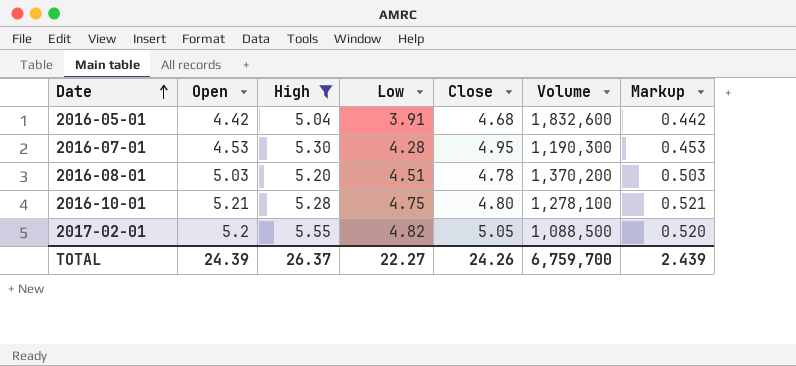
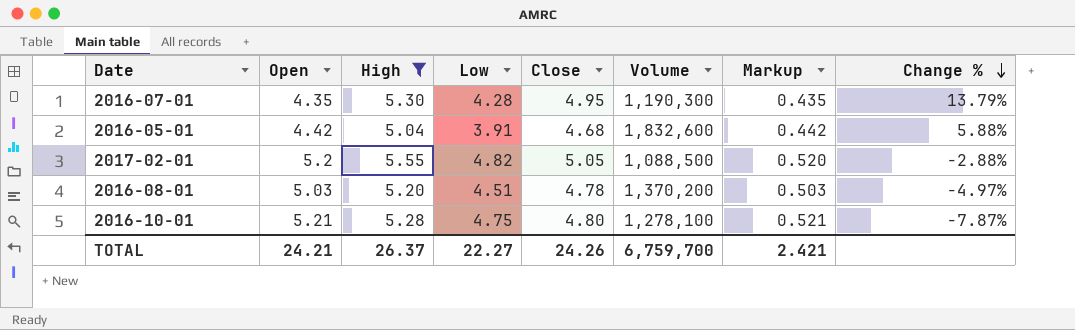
row order: Date ascending -> Change % descending
column Change % | formula: none -> ([Close] - [Open]) / [Open]
2016-07-01 | Open: 4.53 -> 4.35
2016-07-01 | Markup: 0.453 -> 0.435
TOTAL | Open: 24.39 -> 24.21
TOTAL | Markup: 2.439 -> 2.421

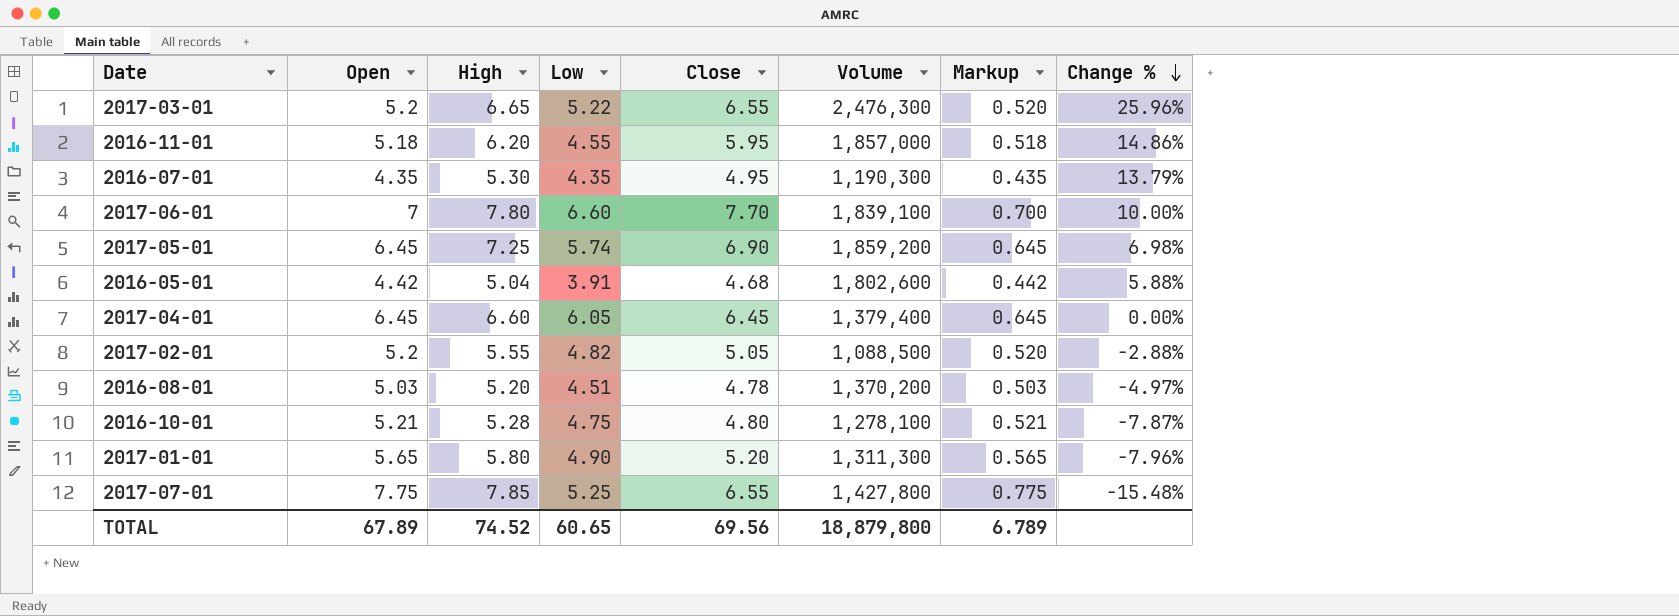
filter: High <= 5.55 -> none
2016-07-01 | Low: 4.28 -> 4.35
2016-05-01 | Volume: 1,832,600 -> 1,802,600
TOTAL | Open: 24.21 -> 67.89
TOTAL | High: 26.37 -> 74.52
TOTAL | Low: 22.27 -> 60.65
TOTAL | Close: 24.26 -> 69.56
TOTAL | Volume: 6,759,700 -> 18,879,800
TOTAL | Markup: 2.421 -> 6.789

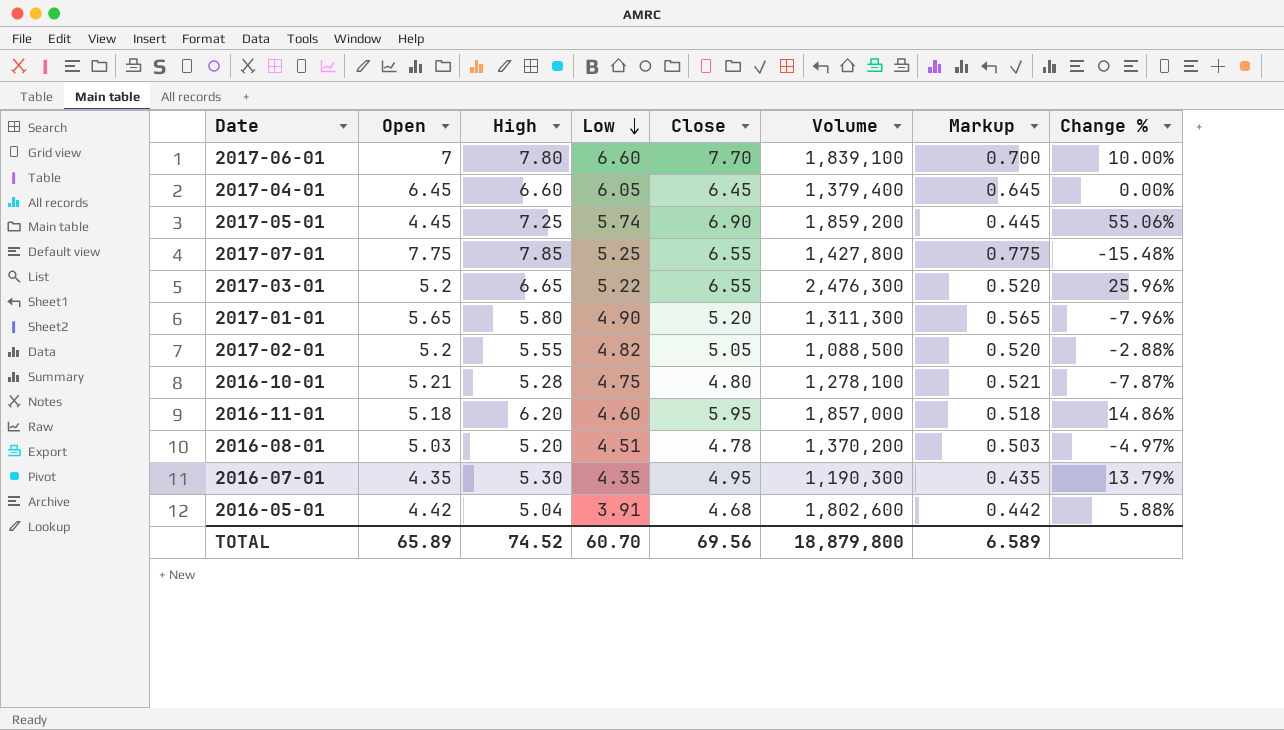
row order: Change % descending -> Low descending
2017-05-01 | Open: 6.45 -> 4.45
2017-05-01 | Markup: 0.645 -> 0.445
2017-05-01 | Change %: 6.98% -> 55.06%
2016-11-01 | Low: 4.55 -> 4.60
TOTAL | Open: 67.89 -> 65.89
TOTAL | Low: 60.65 -> 60.70
TOTAL | Markup: 6.789 -> 6.589

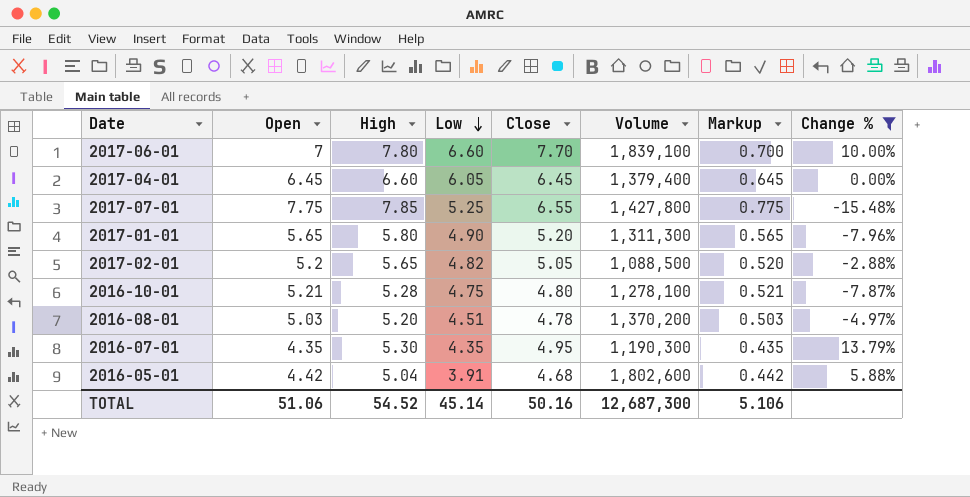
filter: none -> Change % <= 13.79%
2017-02-01 | High: 5.55 -> 5.65
TOTAL | Open: 65.89 -> 51.06
TOTAL | High: 74.52 -> 54.52
TOTAL | Low: 60.70 -> 45.14
TOTAL | Close: 69.56 -> 50.16
TOTAL | Volume: 18,879,800 -> 12,687,300
TOTAL | Markup: 6.589 -> 5.106

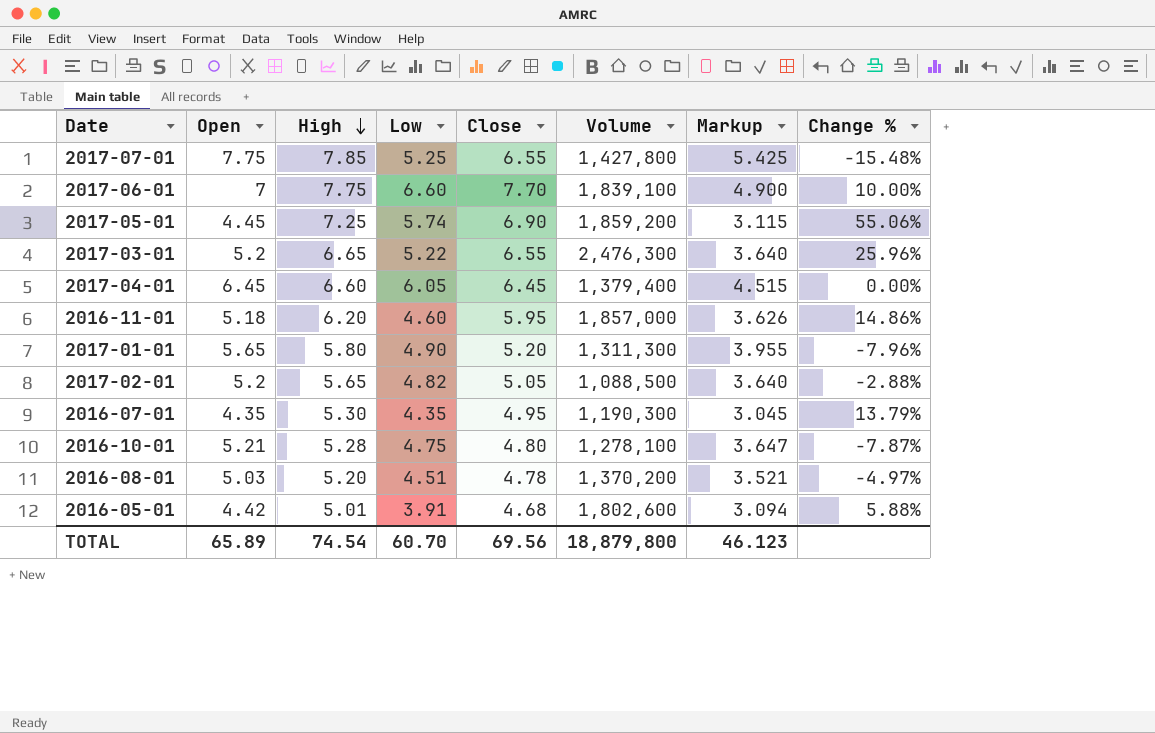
filter: Change % <= 13.79% -> none
row order: Low descending -> High descending
column Markup | formula: [Open] * 0.1 -> [Open] * 0.7
2017-06-01 | High: 7.80 -> 7.75
2016-05-01 | High: 5.04 -> 5.01
TOTAL | Open: 51.06 -> 65.89
TOTAL | High: 54.52 -> 74.54
TOTAL | Low: 45.14 -> 60.70
TOTAL | Close: 50.16 -> 69.56
TOTAL | Volume: 12,687,300 -> 18,879,800
TOTAL | Markup: 5.106 -> 46.123

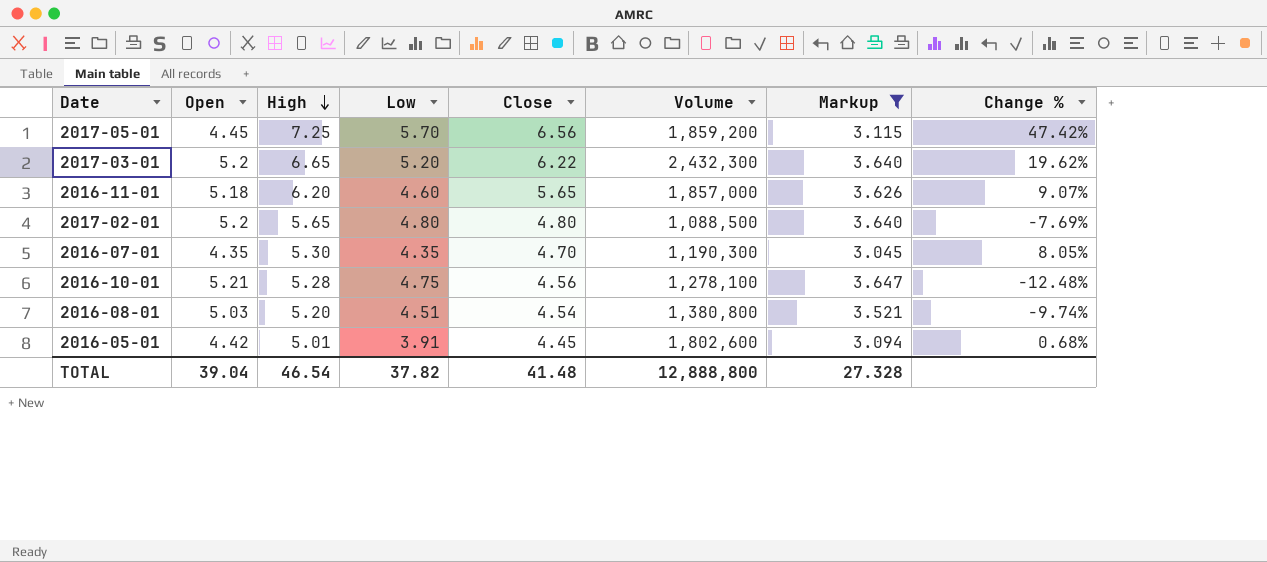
filter: none -> Markup <= 3.647
2017-05-01 | Low: 5.74 -> 5.70
2017-05-01 | Close: 6.90 -> 6.56
2017-05-01 | Change %: 55.06% -> 47.42%
2017-03-01 | Low: 5.22 -> 5.20
2017-03-01 | Close: 6.55 -> 6.22
2017-03-01 | Volume: 2,476,300 -> 2,432,300
2017-03-01 | Change %: 25.96% -> 19.62%
2016-11-01 | Close: 5.95 -> 5.65
2016-11-01 | Change %: 14.86% -> 9.07%
2017-02-01 | Low: 4.82 -> 4.80
2017-02-01 | Close: 5.05 -> 4.80
2017-02-01 | Change %: -2.88% -> -7.69%
2016-07-01 | Close: 4.95 -> 4.70
2016-07-01 | Change %: 13.79% -> 8.05%
2016-10-01 | Close: 4.80 -> 4.56
2016-10-01 | Change %: -7.87% -> -12.48%
2016-08-01 | Close: 4.78 -> 4.54
2016-08-01 | Volume: 1,370,200 -> 1,380,800
2016-08-01 | Change %: -4.97% -> -9.74%
2016-05-01 | Close: 4.68 -> 4.45
2016-05-01 | Change %: 5.88% -> 0.68%
TOTAL | Open: 65.89 -> 39.04
TOTAL | High: 74.54 -> 46.54
TOTAL | Low: 60.70 -> 37.82
TOTAL | Close: 69.56 -> 41.48
TOTAL | Volume: 18,879,800 -> 12,888,800
TOTAL | Markup: 46.123 -> 27.328

